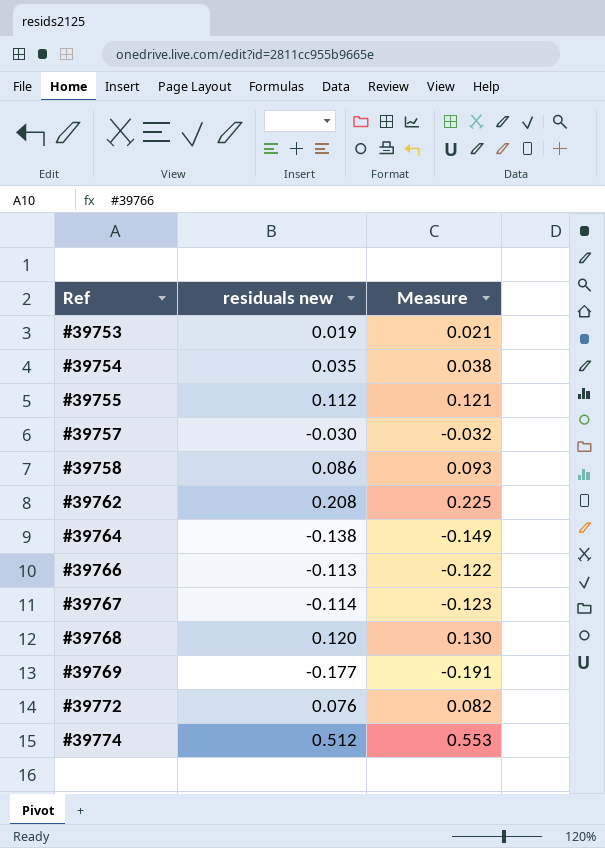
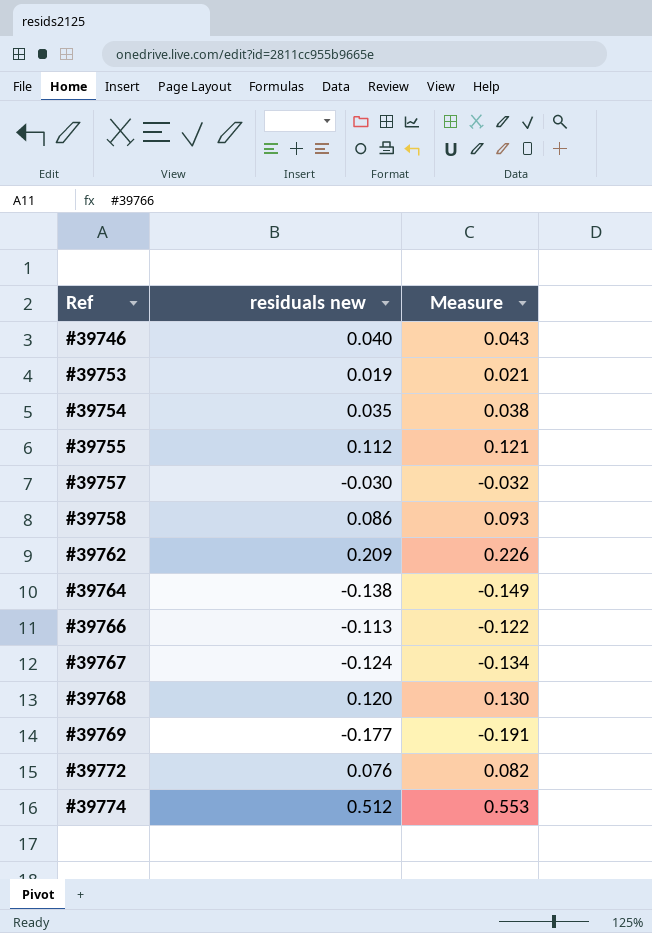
row #39746: none -> 0.040 | 0.043
#39762 | residuals new: 0.208 -> 0.209
#39762 | Measure: 0.225 -> 0.226
#39767 | residuals new: -0.114 -> -0.124
#39767 | Measure: -0.123 -> -0.134

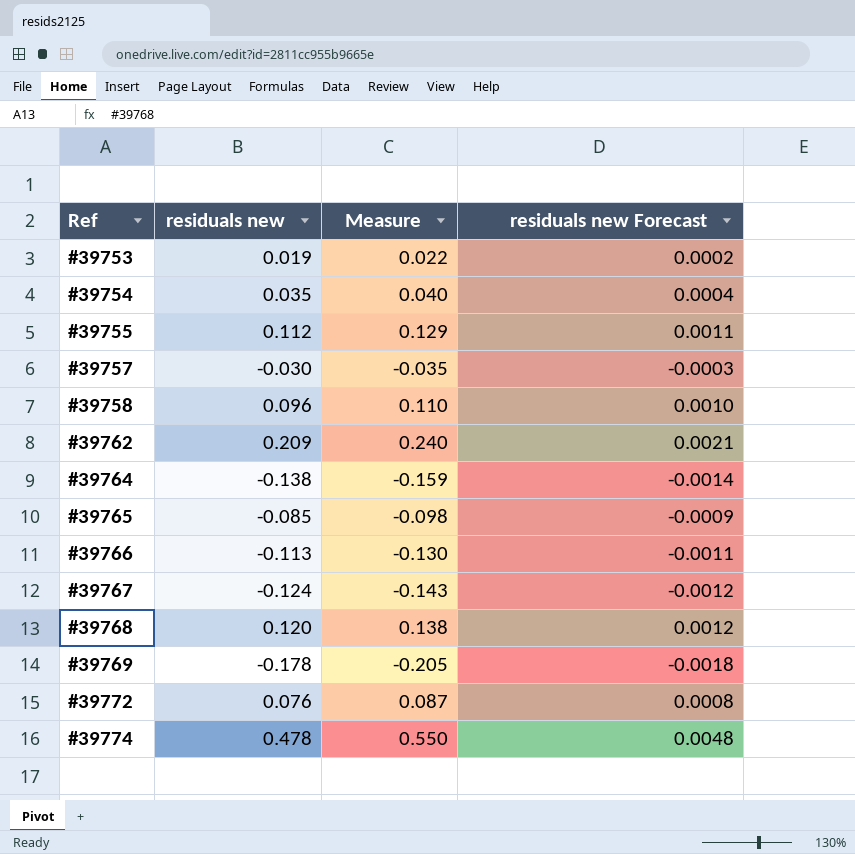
column Measure | formula: [residuals new] * 1.08 -> [residuals new] * 1.15
column residuals new Forecast | formula: none -> [residuals new] * 0.01
row #39746: 0.040 | 0.043 -> none
#39758 | residuals new: 0.086 -> 0.096
row #39765: none -> -0.085 | -0.098 | -0.0009
#39769 | residuals new: -0.177 -> -0.178
#39774 | residuals new: 0.512 -> 0.478

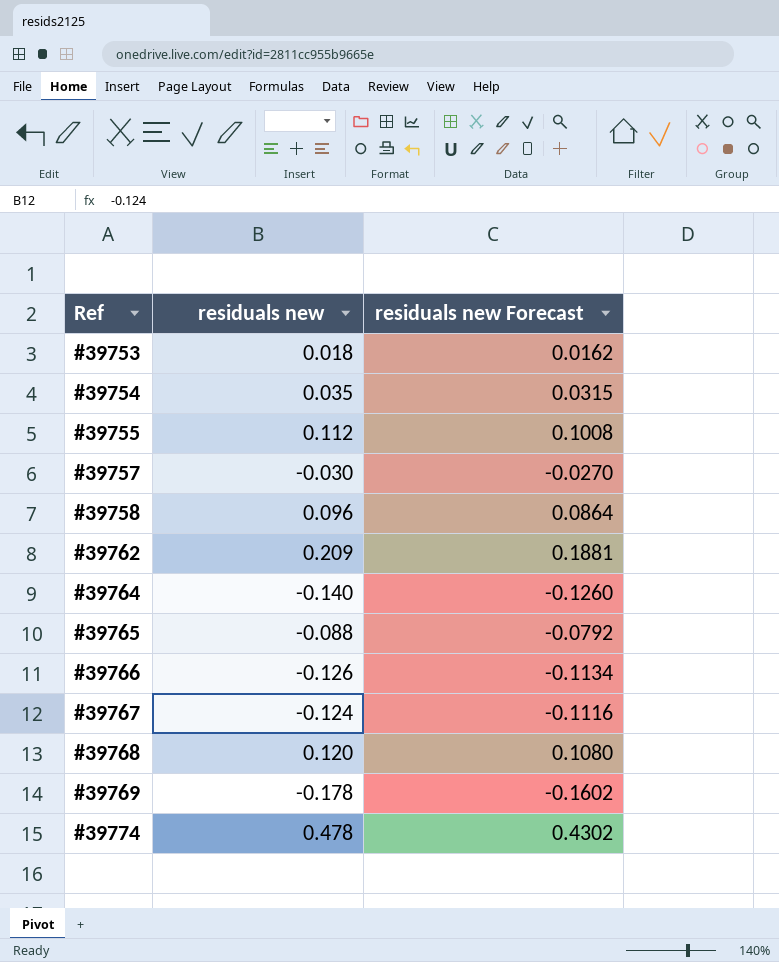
column Measure | formula: [residuals new] * 1.15 -> none
column residuals new Forecast | formula: [residuals new] * 0.01 -> [residuals new] * 0.9
row #39772: 0.076 | 0.087 | 0.0008 -> none
#39753 | residuals new: 0.019 -> 0.018
#39764 | residuals new: -0.138 -> -0.140
#39765 | residuals new: -0.085 -> -0.088
#39766 | residuals new: -0.113 -> -0.126

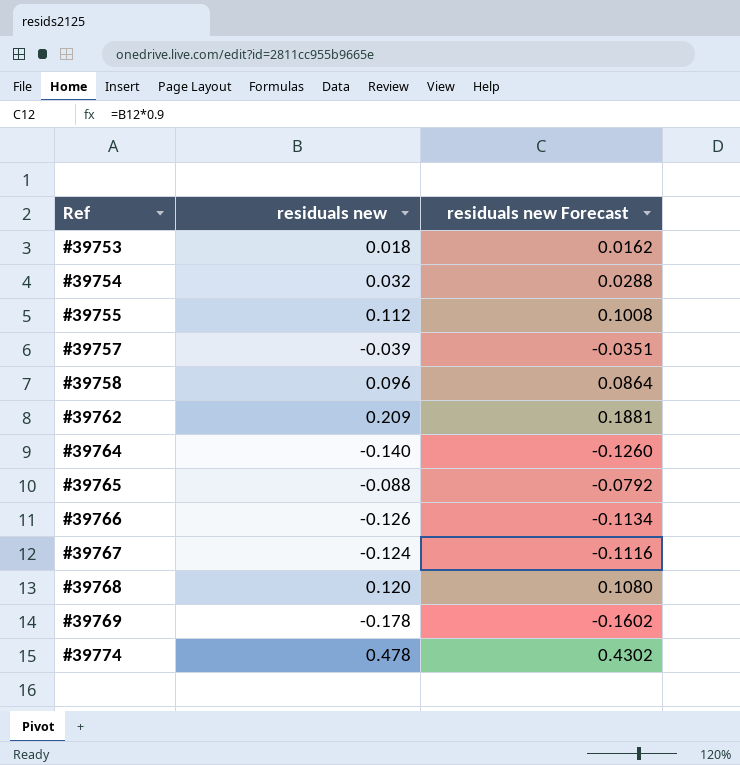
#39754 | residuals new: 0.035 -> 0.032
#39754 | residuals new Forecast: 0.0315 -> 0.0288
#39757 | residuals new: -0.030 -> -0.039
#39757 | residuals new Forecast: -0.0270 -> -0.0351

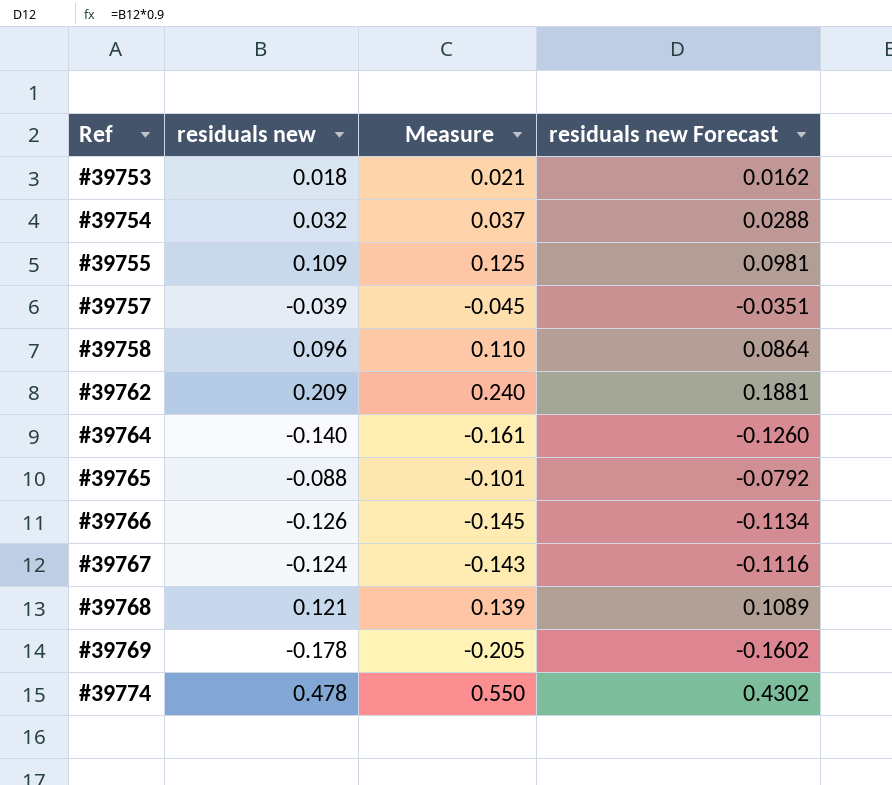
column Measure | formula: none -> [residuals new] * 1.15
#39755 | residuals new: 0.112 -> 0.109
#39755 | residuals new Forecast: 0.1008 -> 0.0981
#39768 | residuals new: 0.120 -> 0.121
#39768 | residuals new Forecast: 0.1080 -> 0.1089

